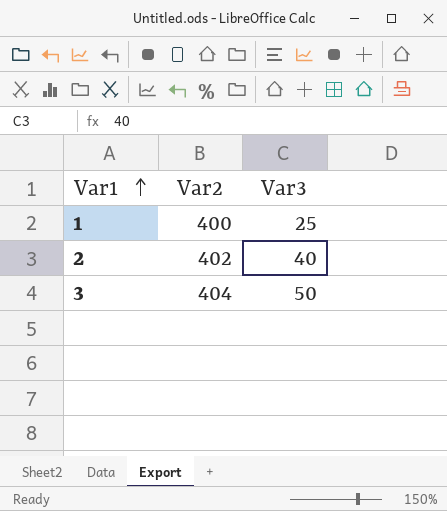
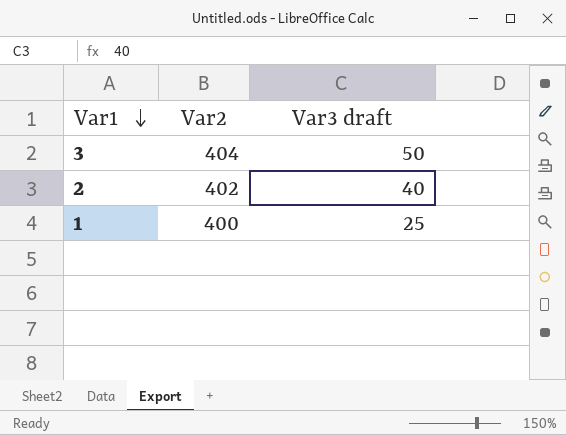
row order: Var1 ascending -> Var1 descending
column name: Var3 -> Var3 draft

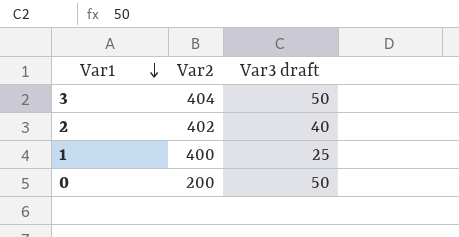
row 0: none -> 200 | 50

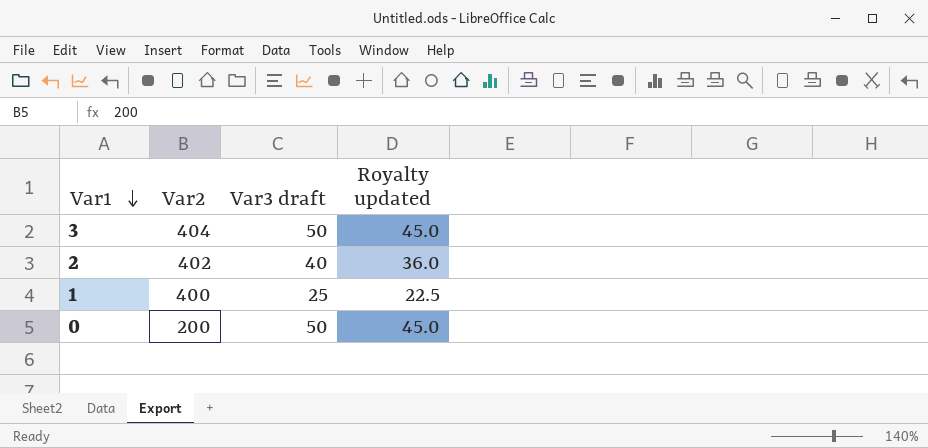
column Royalty updated | formula: none -> [Var3 draft] * 0.9

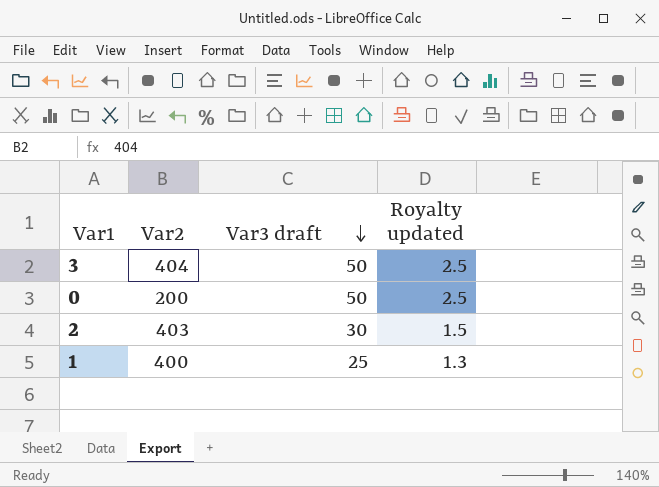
row order: Var1 descending -> Var3 draft descending
column Royalty updated | formula: [Var3 draft] * 0.9 -> [Var3 draft] * 0.05
2 | Var2: 402 -> 403
2 | Var3 draft: 40 -> 30

